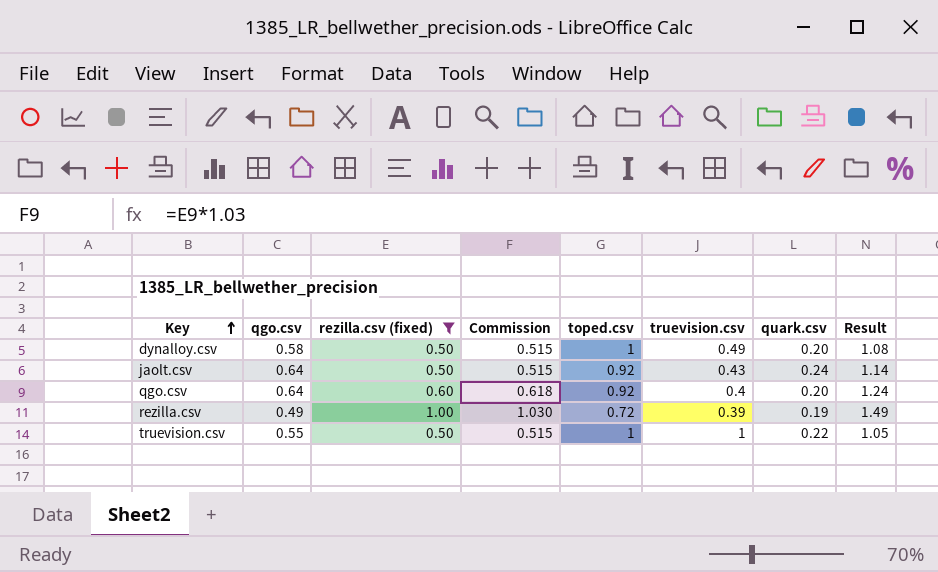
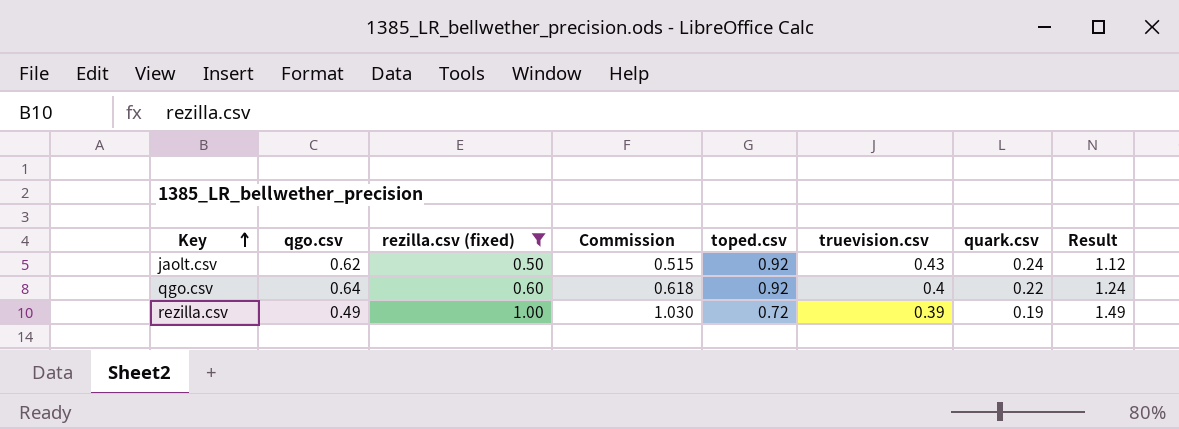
row dynalloy.csv: 0.58 | 0.50 | 0.515 | 1 | 0.49 | 0.20 | 1.08 -> none
row truevision.csv: 0.55 | 0.50 | 0.515 | 1 | 1 | 0.22 | 1.05 -> none
jaolt.csv | qgo.csv: 0.64 -> 0.62
jaolt.csv | Result: 1.14 -> 1.12
qgo.csv | quark.csv: 0.20 -> 0.22

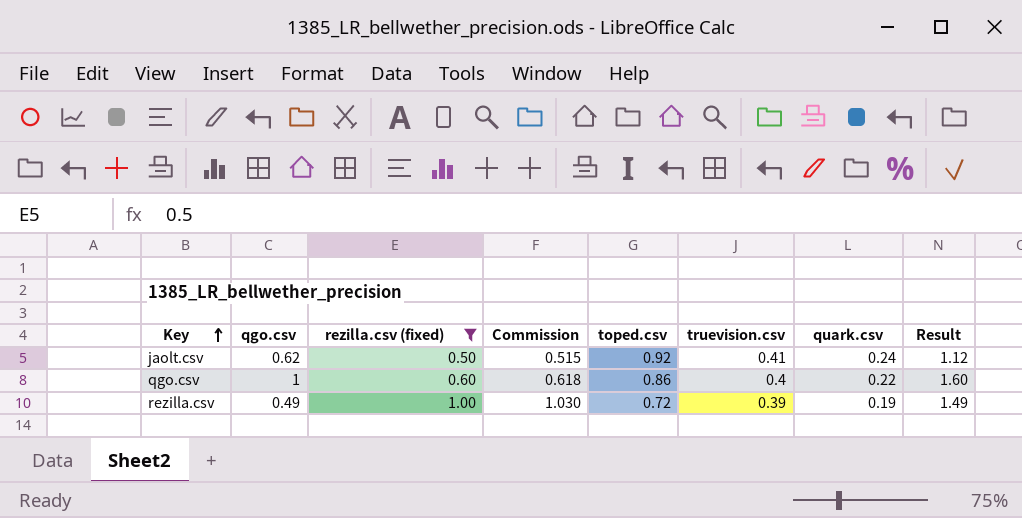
jaolt.csv | truevision.csv: 0.43 -> 0.41
qgo.csv | qgo.csv: 0.64 -> 1
qgo.csv | toped.csv: 0.92 -> 0.86
qgo.csv | Result: 1.24 -> 1.60

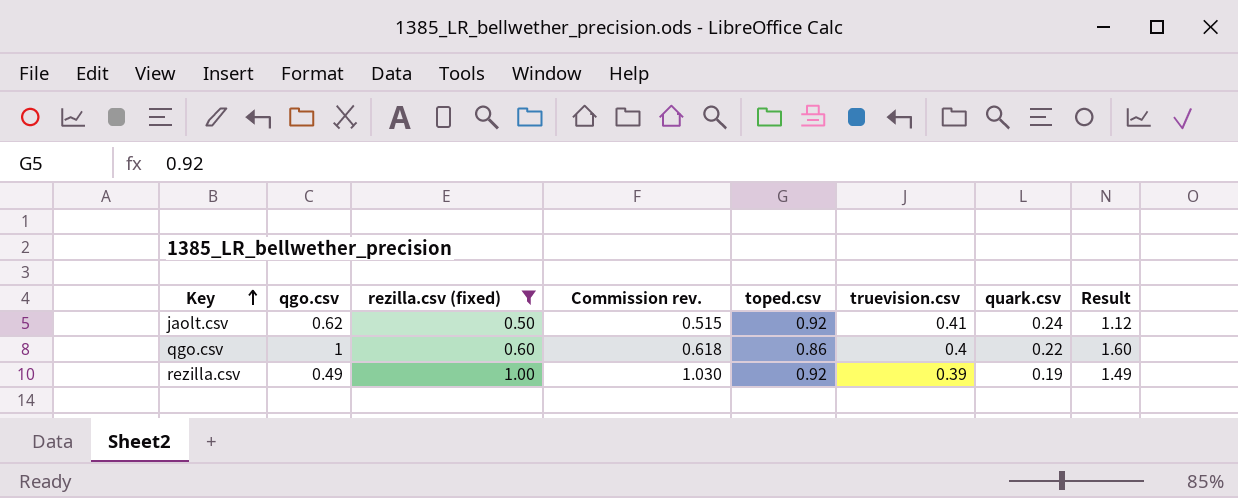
column name: Commission -> Commission rev.
rezilla.csv | toped.csv: 0.72 -> 0.92

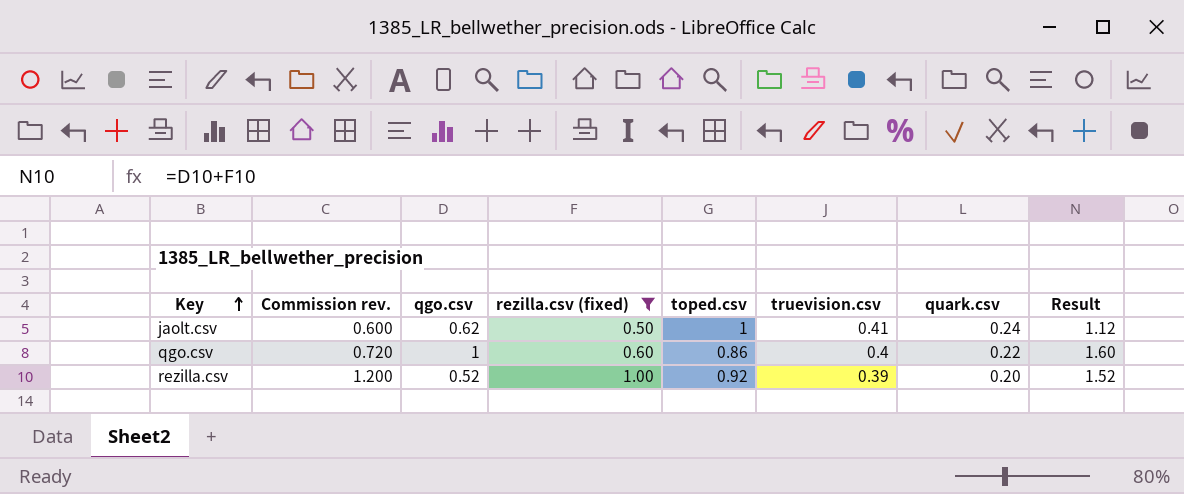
column Commission rev. | formula: [rezilla.csv (fixed)] * 1.03 -> [rezilla.csv (fixed)] * 1.2
column Commission rev. | position: 4 -> 2
jaolt.csv | toped.csv: 0.92 -> 1
rezilla.csv | qgo.csv: 0.49 -> 0.52
rezilla.csv | quark.csv: 0.19 -> 0.20
rezilla.csv | Result: 1.49 -> 1.52

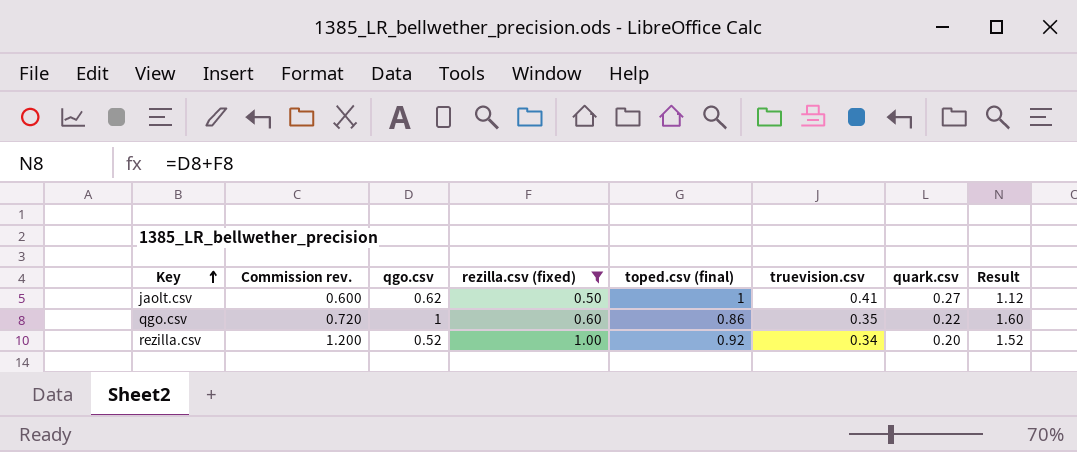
column name: toped.csv -> toped.csv (final)
jaolt.csv | quark.csv: 0.24 -> 0.27
qgo.csv | truevision.csv: 0.4 -> 0.35
rezilla.csv | truevision.csv: 0.39 -> 0.34

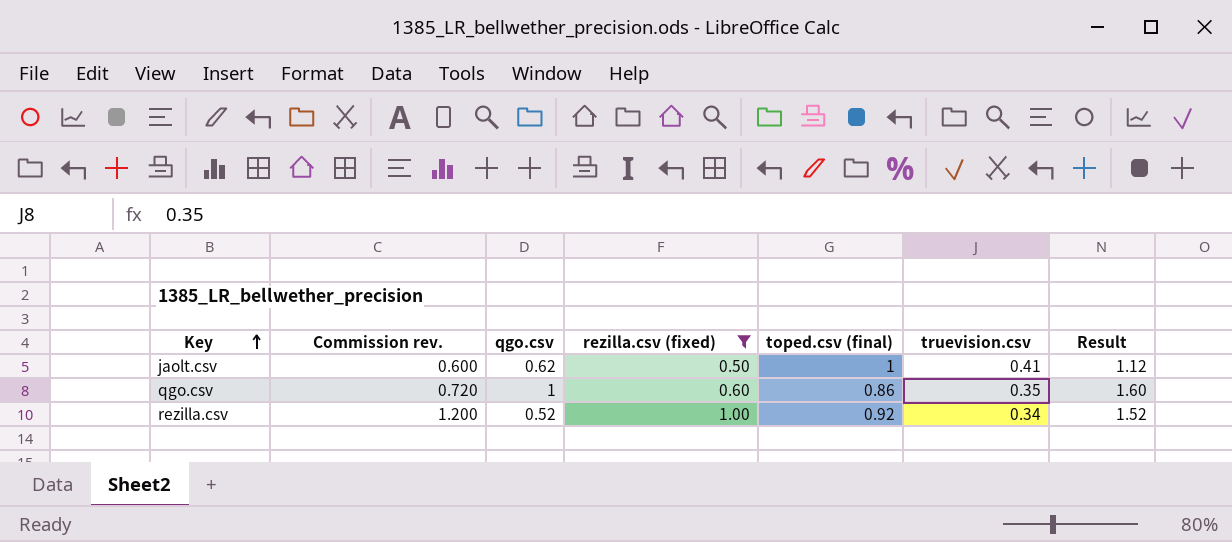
column quark.csv | position: 7 -> none

